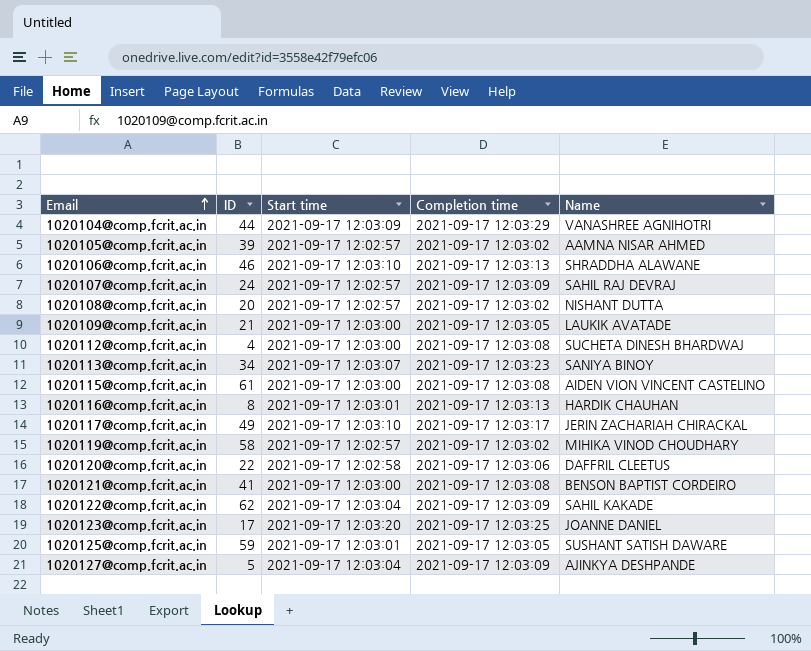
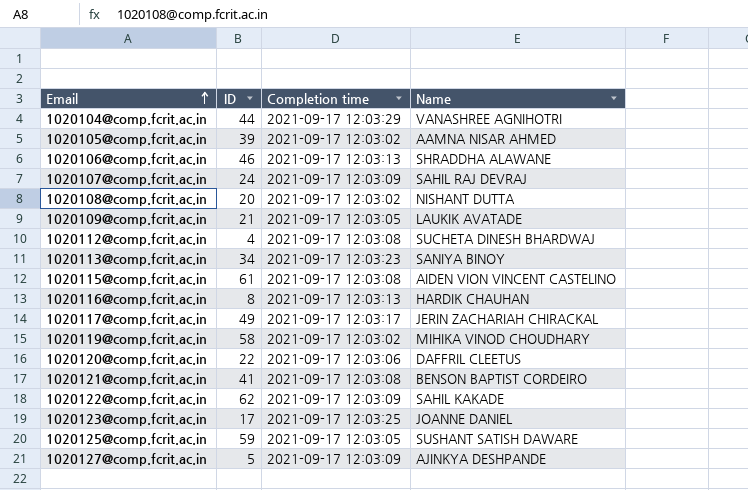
column Start time | position: 3 -> none

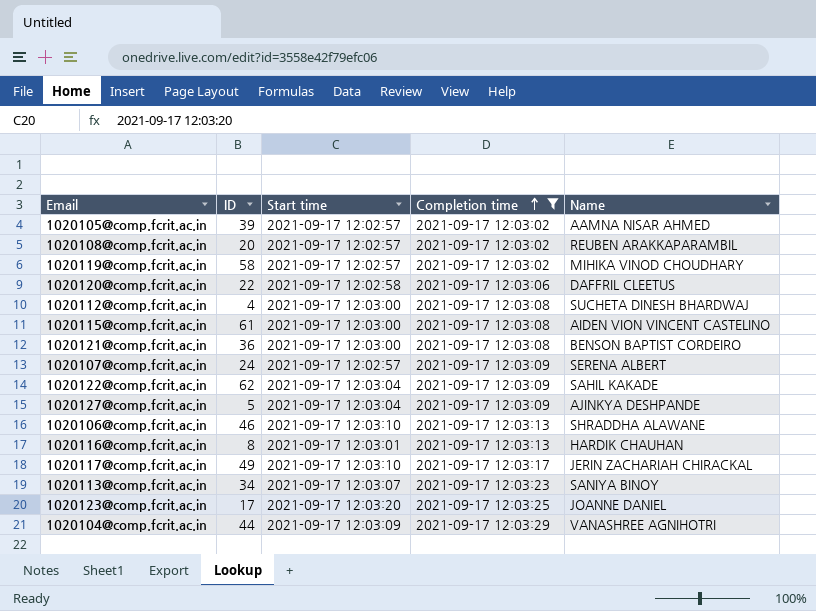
filter: none -> Completion time != 2021-09-17 12:03:05
row order: Email ascending -> Completion time ascending
column Start time | position: none -> 3
1020108@comp.fcrit.ac.in | Name: NISHANT DUTTA -> REUBEN ARAKKAPARAMBIL
1020121@comp.fcrit.ac.in | ID: 41 -> 36
1020107@comp.fcrit.ac.in | Name: SAHIL RAJ DEVRAJ -> SERENA ALBERT

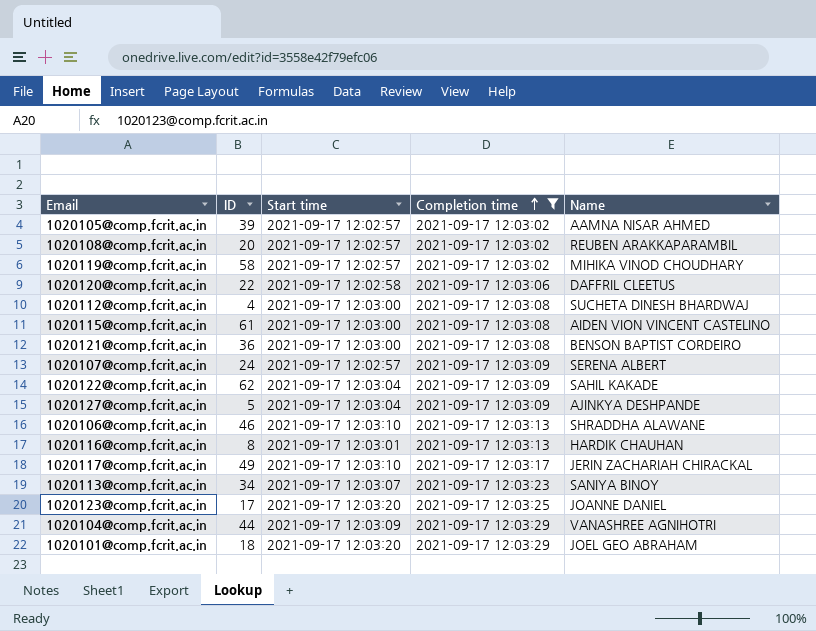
row 1020101@comp.fcrit.ac.in: none -> 18 | 2021-09-17 12:03:20 | 2021-09-17 12:03:29 | JOEL GEO ABRAHAM

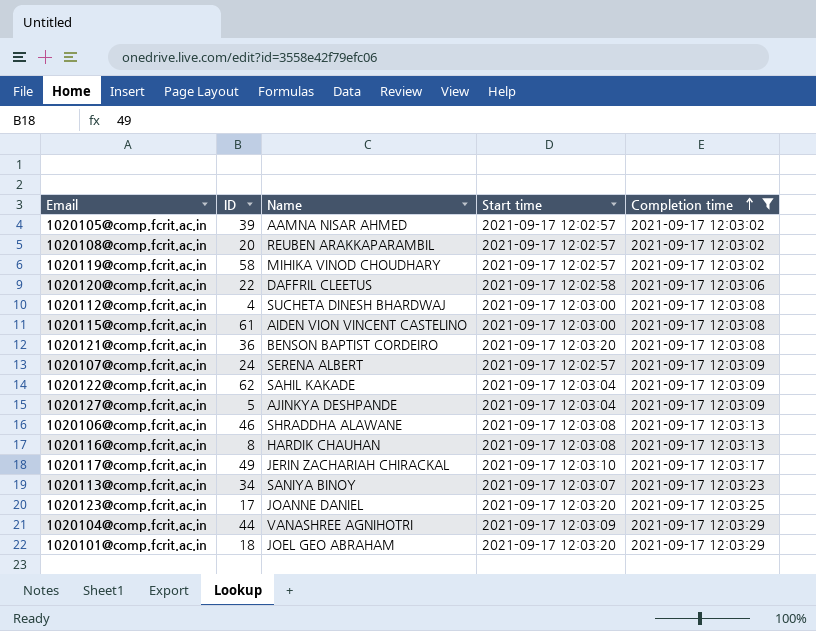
column Name | position: 5 -> 3
1020121@comp.fcrit.ac.in | Start time: 2021-09-17 12:03:00 -> 2021-09-17 12:03:20
1020106@comp.fcrit.ac.in | Start time: 2021-09-17 12:03:10 -> 2021-09-17 12:03:08
1020116@comp.fcrit.ac.in | Start time: 2021-09-17 12:03:01 -> 2021-09-17 12:03:08

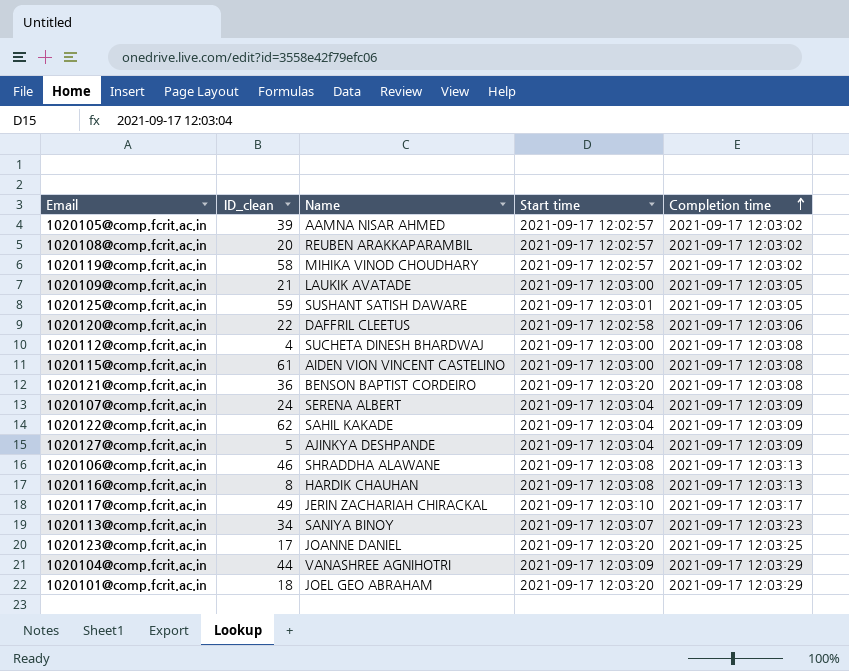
filter: Completion time != 2021-09-17 12:03:05 -> none
column name: ID -> ID_clean
1020107@comp.fcrit.ac.in | Start time: 2021-09-17 12:02:57 -> 2021-09-17 12:03:04

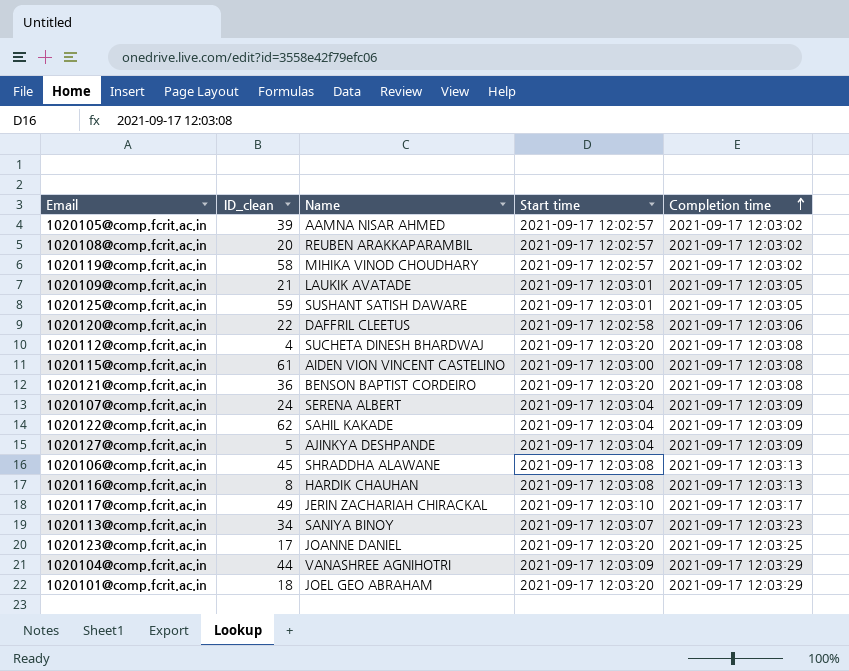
1020109@comp.fcrit.ac.in | Start time: 2021-09-17 12:03:00 -> 2021-09-17 12:03:01
1020112@comp.fcrit.ac.in | Start time: 2021-09-17 12:03:00 -> 2021-09-17 12:03:20
1020106@comp.fcrit.ac.in | ID_clean: 46 -> 45

